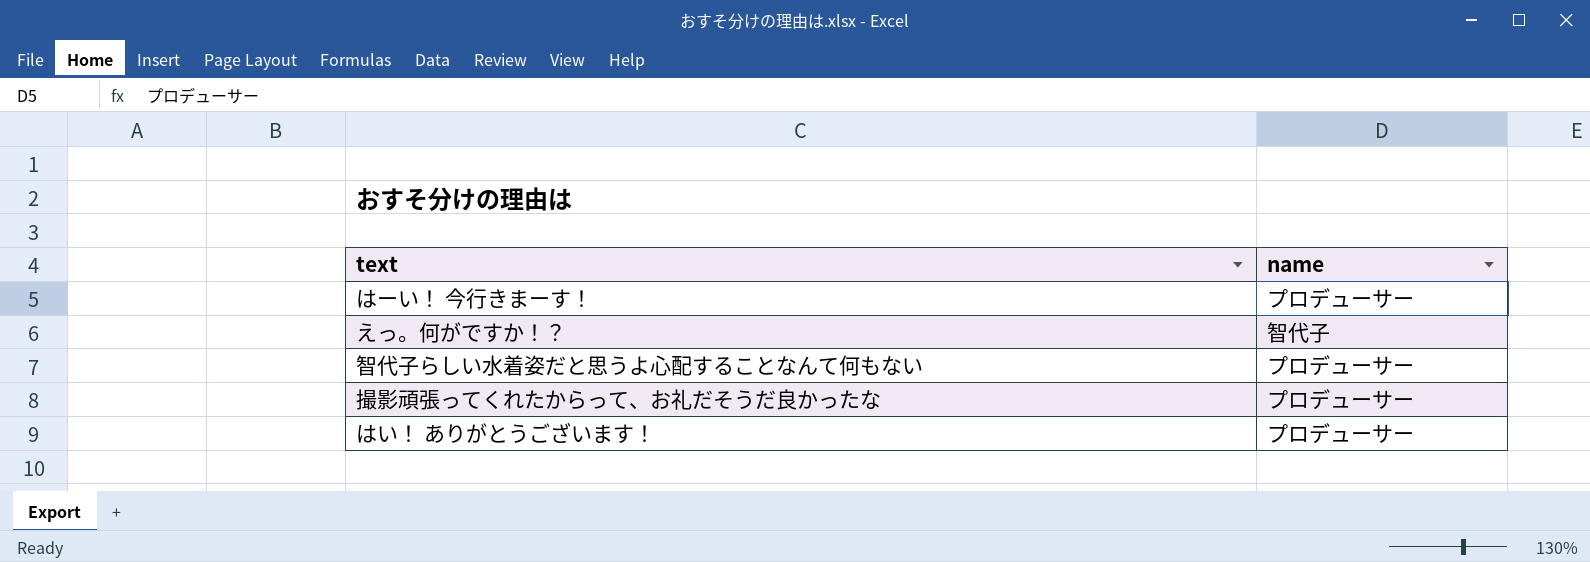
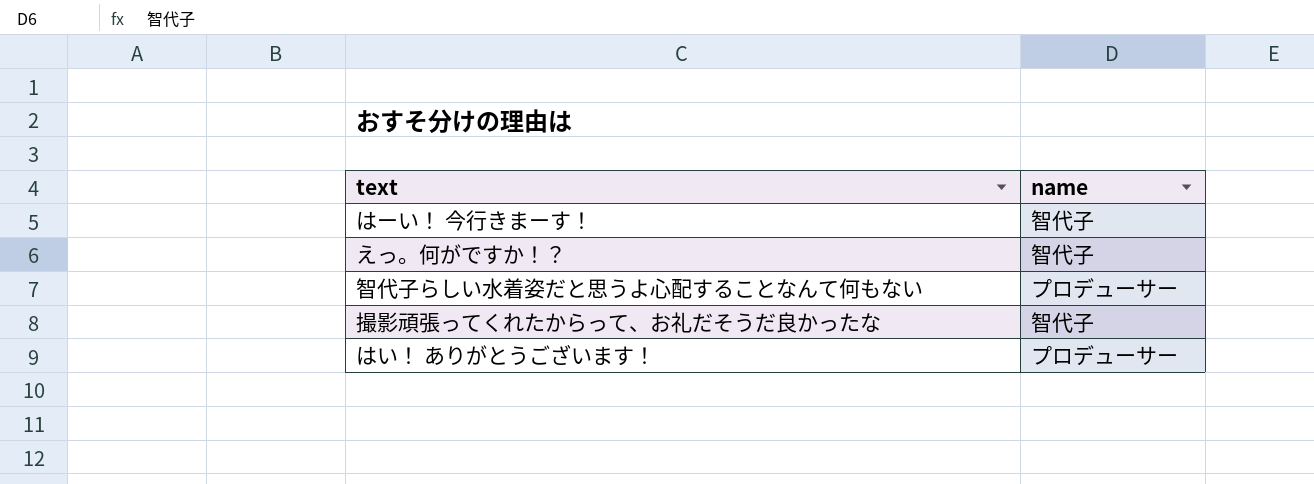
はーい！ 今行きまーす！ | name: プロデューサー -> 智代子
撮影頑張ってくれたからって、お礼だそうだ良かったな | name: プロデューサー -> 智代子

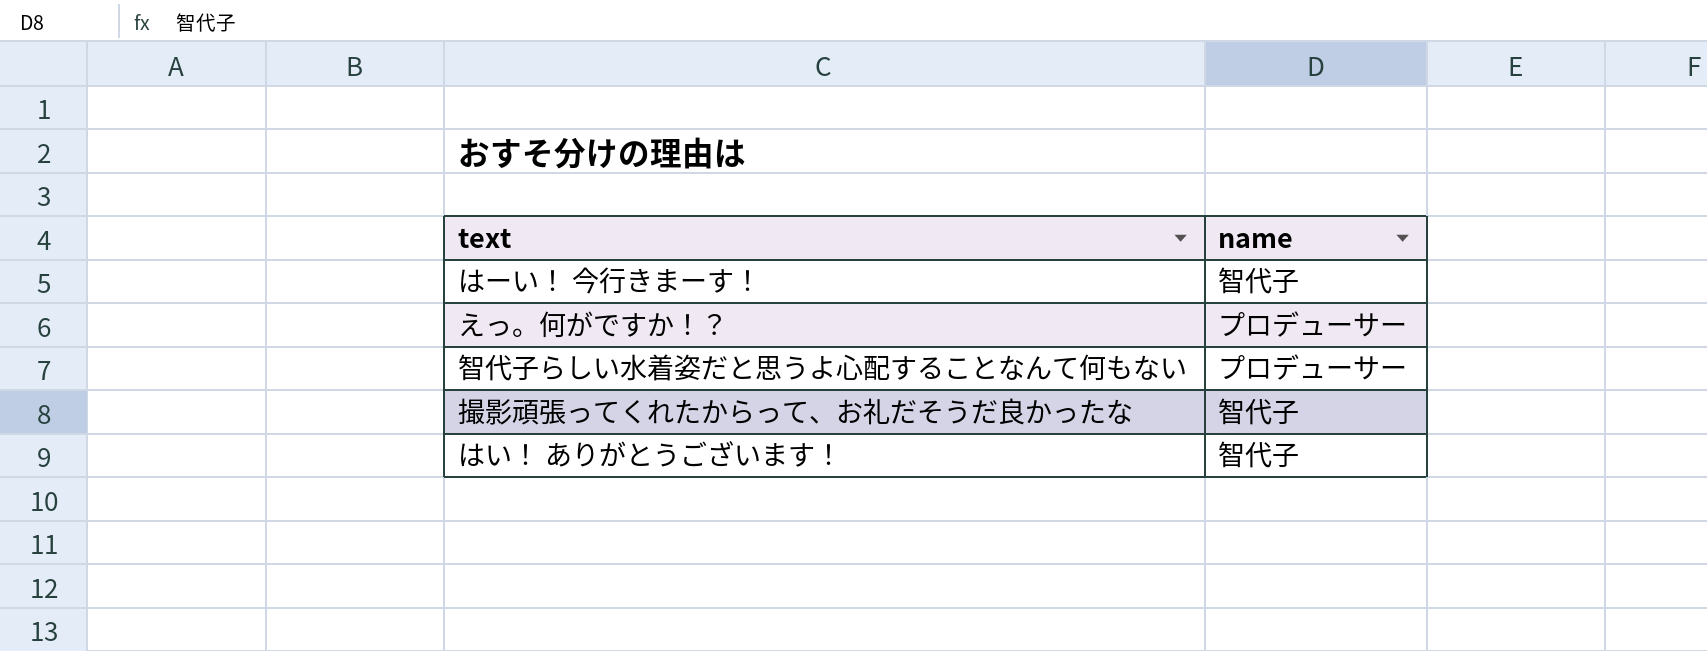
えっ。何がですか！？ | name: 智代子 -> プロデューサー
はい！ ありがとうございます！ | name: プロデューサー -> 智代子

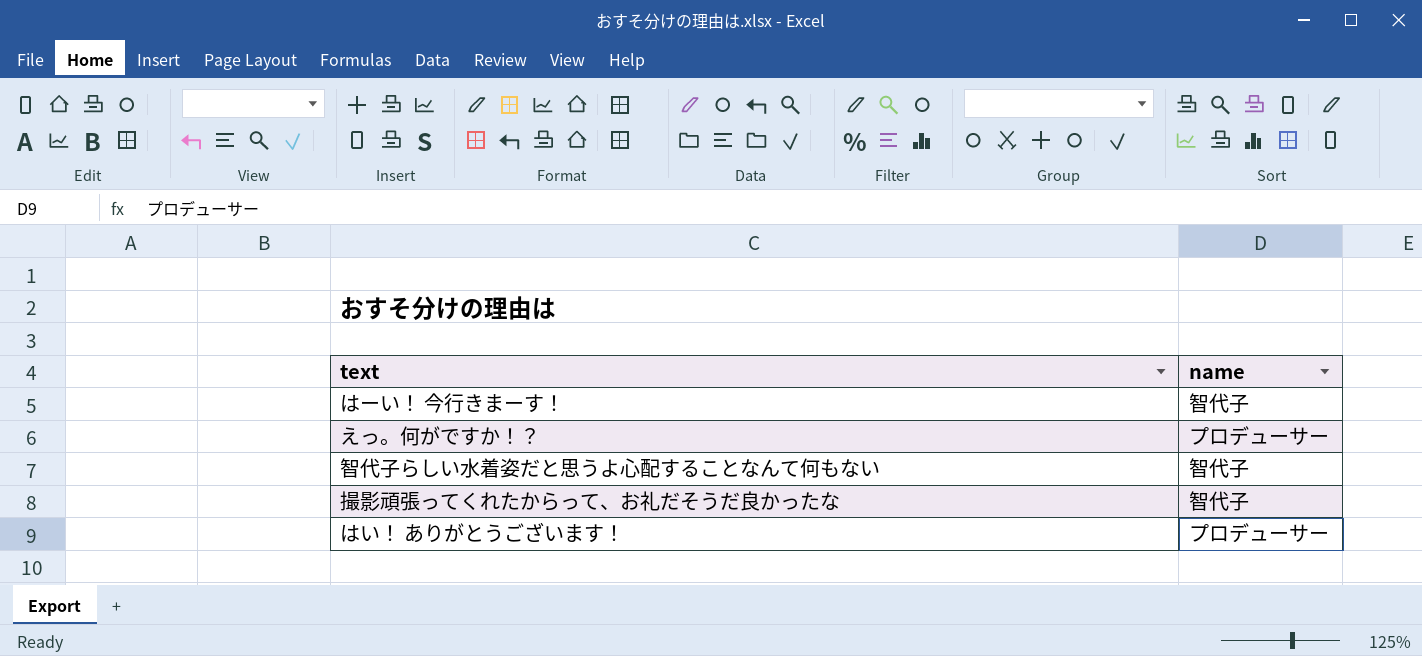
智代子らしい水着姿だと思うよ心配することなんて何もない | name: プロデューサー -> 智代子
はい！ ありがとうございます！ | name: 智代子 -> プロデューサー

